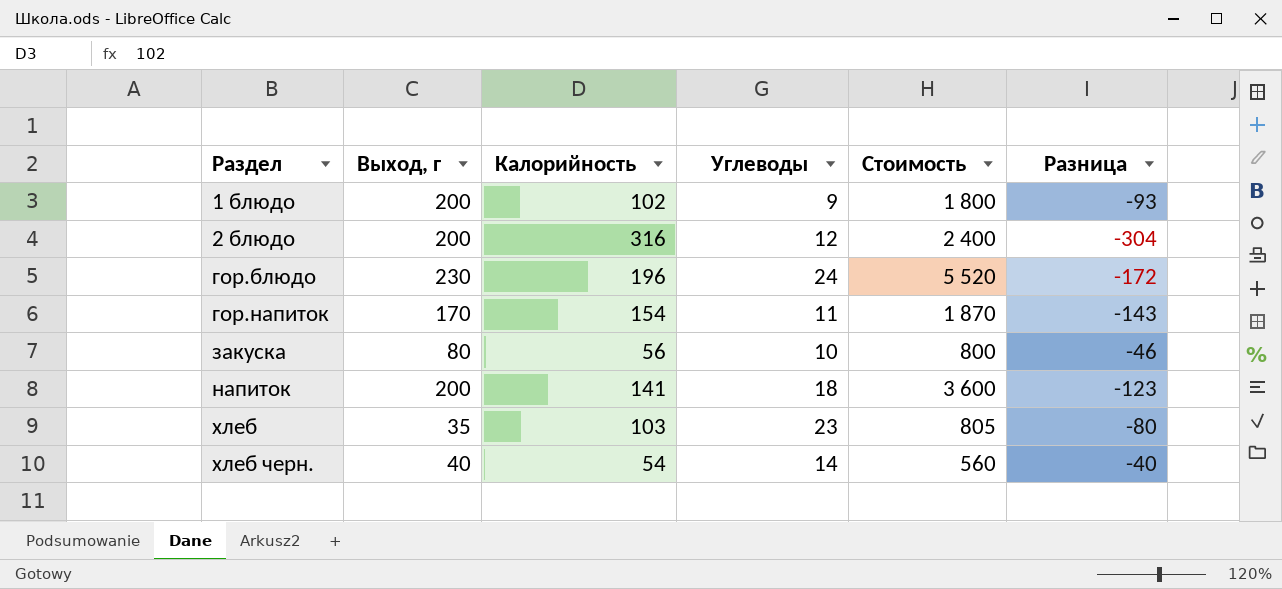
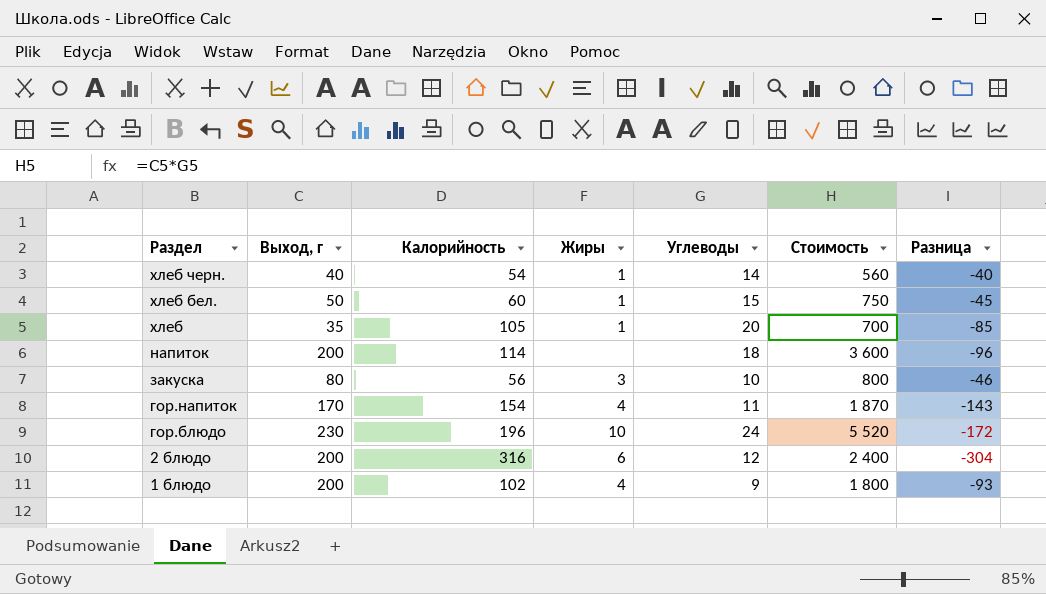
row order: Раздел ascending -> Раздел descending
column Жиры | position: none -> 4
row хлеб бел.: none -> 50 | 60 | 1 | 15 | 750 | -45
хлеб | Калорийность: 103 -> 105
хлеб | Углеводы: 23 -> 20
хлеб | Стоимость: 805 -> 700
хлеб | Разница: -80 -> -85
напиток | Калорийность: 141 -> 114
напиток | Разница: -123 -> -96

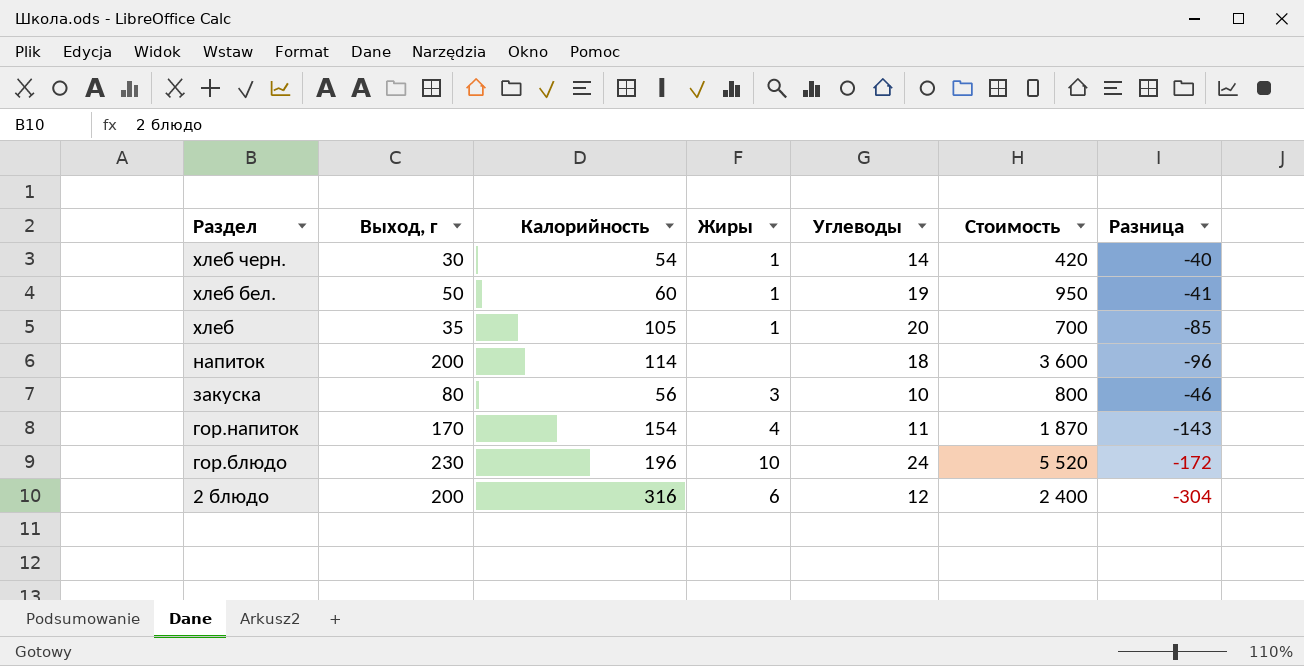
row 1 блюдо: 200 | 102 | 4 | 9 | 1 800 | -93 -> none
хлеб черн. | Выход, г: 40 -> 30
хлеб черн. | Стоимость: 560 -> 420
хлеб бел. | Углеводы: 15 -> 19
хлеб бел. | Стоимость: 750 -> 950
хлеб бел. | Разница: -45 -> -41

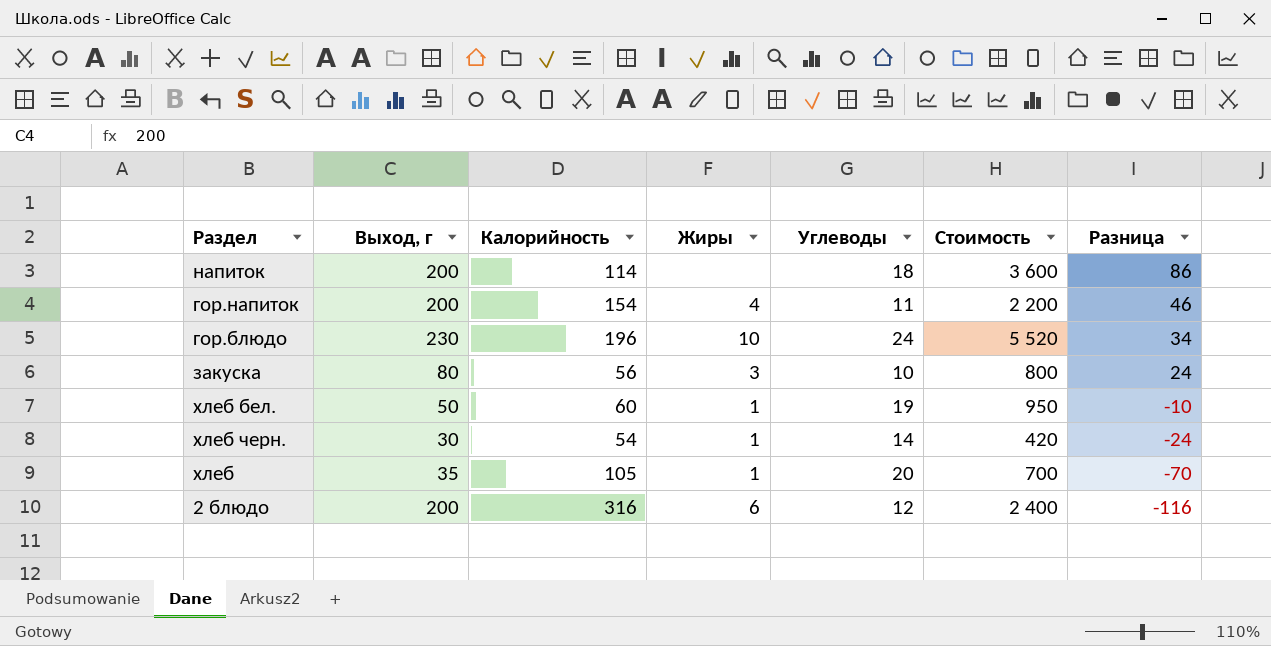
row order: Раздел descending -> Разница descending
column Разница | formula: [Углеводы] - [Калорийность] -> [Выход, г] - [Калорийность]
гор.напиток | Выход, г: 170 -> 200
гор.напиток | Стоимость: 1 870 -> 2 200

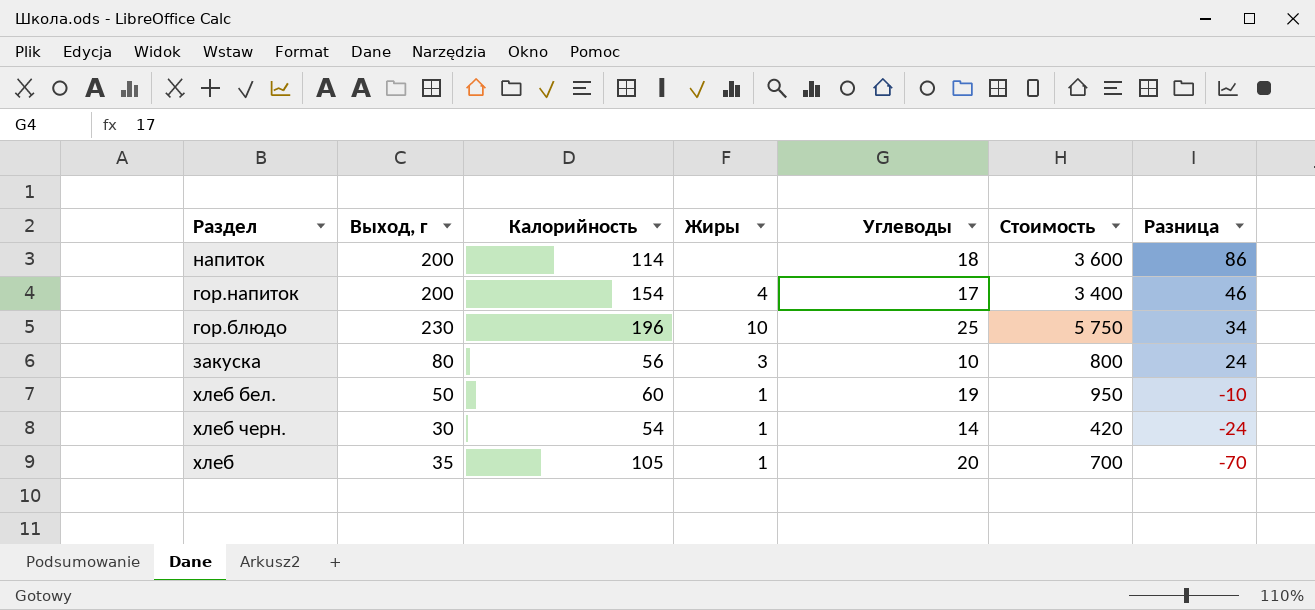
row 2 блюдо: 200 | 316 | 6 | 12 | 2 400 | -116 -> none
гор.напиток | Углеводы: 11 -> 17
гор.напиток | Стоимость: 2 200 -> 3 400
гор.блюдо | Углеводы: 24 -> 25
гор.блюдо | Стоимость: 5 520 -> 5 750

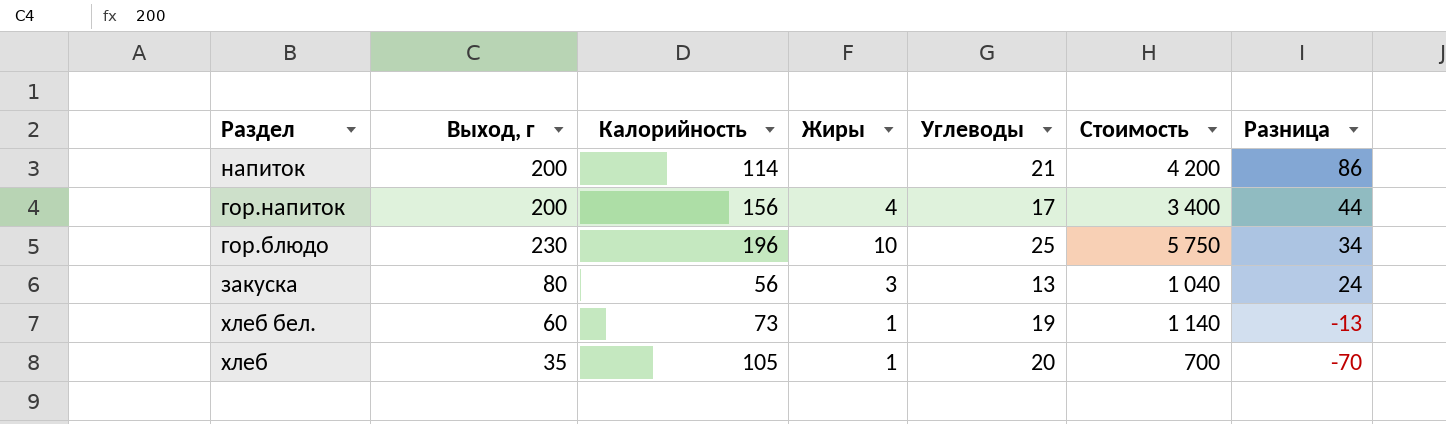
row хлеб черн.: 30 | 54 | 1 | 14 | 420 | -24 -> none
напиток | Углеводы: 18 -> 21
напиток | Стоимость: 3 600 -> 4 200
гор.напиток | Калорийность: 154 -> 156
гор.напиток | Разница: 46 -> 44
закуска | Углеводы: 10 -> 13
закуска | Стоимость: 800 -> 1 040
хлеб бел. | Выход, г: 50 -> 60
хлеб бел. | Калорийность: 60 -> 73
хлеб бел. | Стоимость: 950 -> 1 140
хлеб бел. | Разница: -10 -> -13

